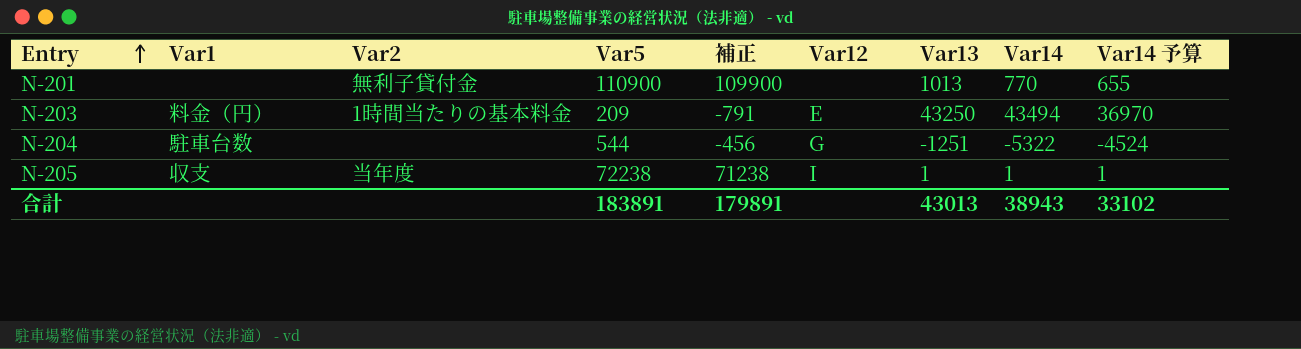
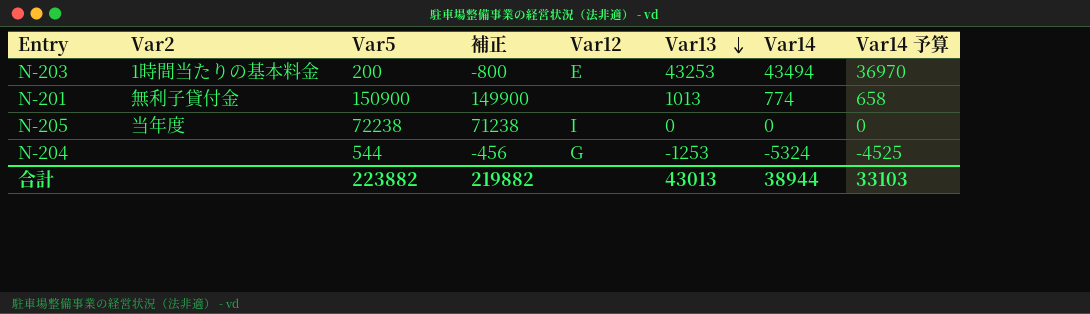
row order: Entry ascending -> Var13 descending
column Var1 | position: 2 -> none
N-203 | Var5: 209 -> 200
N-203 | 補正: -791 -> -800
N-203 | Var13: 43250 -> 43253
N-201 | Var5: 110900 -> 150900
N-201 | 補正: 109900 -> 149900
N-201 | Var14: 770 -> 774
N-201 | Var14 予算: 655 -> 658
N-205 | Var13: 1 -> 0
N-205 | Var14: 1 -> 0
N-205 | Var14 予算: 1 -> 0
N-204 | Var13: -1251 -> -1253
N-204 | Var14: -5322 -> -5324
N-204 | Var14 予算: -4524 -> -4525
合計 | Var5: 183891 -> 223882
合計 | 補正: 179891 -> 219882
合計 | Var14: 38943 -> 38944
合計 | Var14 予算: 33102 -> 33103

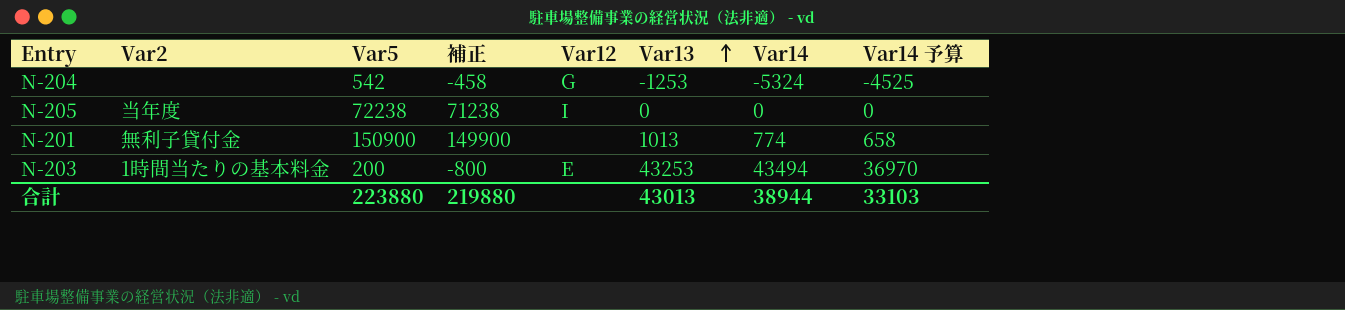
row order: Var13 descending -> Var13 ascending
N-204 | Var5: 544 -> 542
N-204 | 補正: -456 -> -458
合計 | Var5: 223882 -> 223880
合計 | 補正: 219882 -> 219880

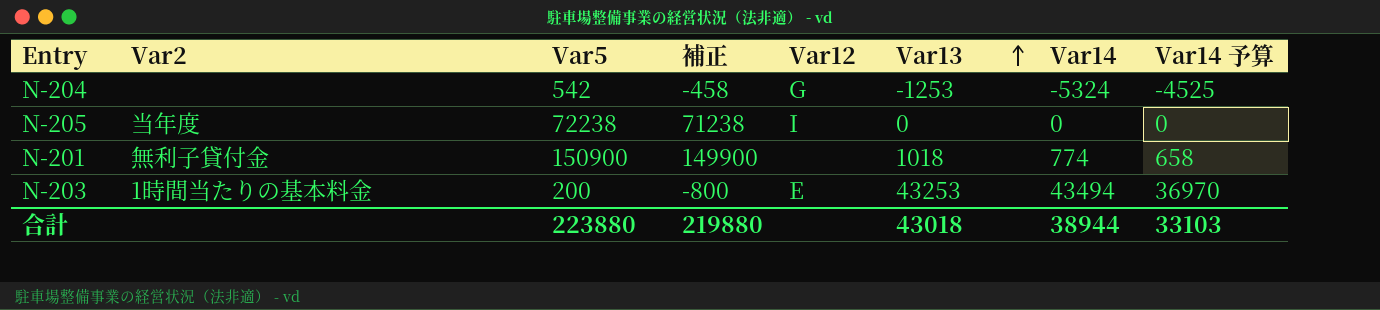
N-201 | Var13: 1013 -> 1018
合計 | Var13: 43013 -> 43018

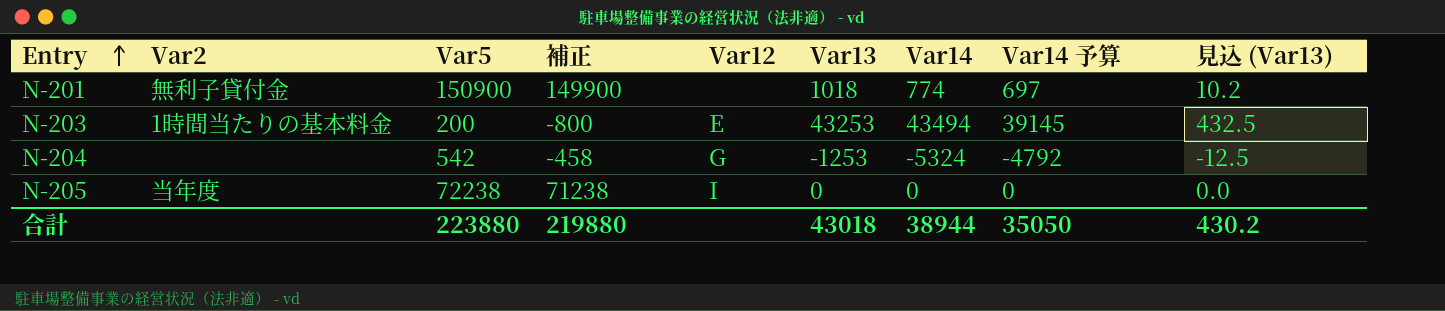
row order: Var13 ascending -> Entry ascending
column Var14 予算 | formula: [Var14] * 0.85 -> [Var14] * 0.9
column 見込 (Var13) | formula: none -> [Var13] * 0.01
合計 | Var14 予算: 33103 -> 35050

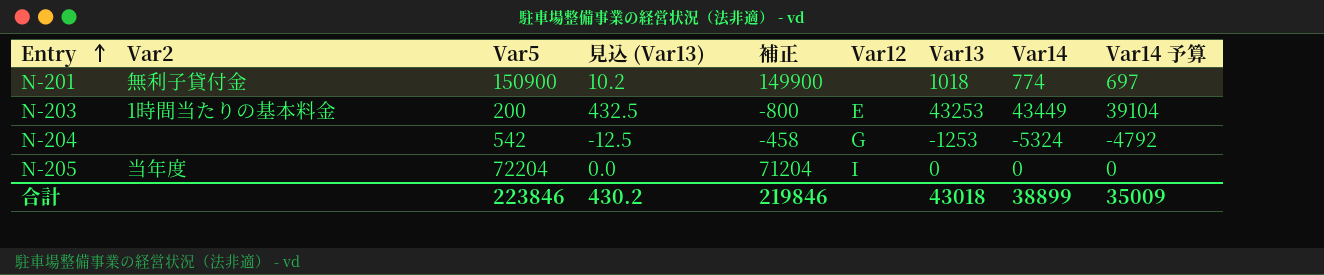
column 見込 (Var13) | position: 9 -> 4
N-203 | Var14: 43494 -> 43449
N-203 | Var14 予算: 39145 -> 39104
N-205 | Var5: 72238 -> 72204
N-205 | 補正: 71238 -> 71204
合計 | Var5: 223880 -> 223846
合計 | 補正: 219880 -> 219846
合計 | Var14: 38944 -> 38899
合計 | Var14 予算: 35050 -> 35009

